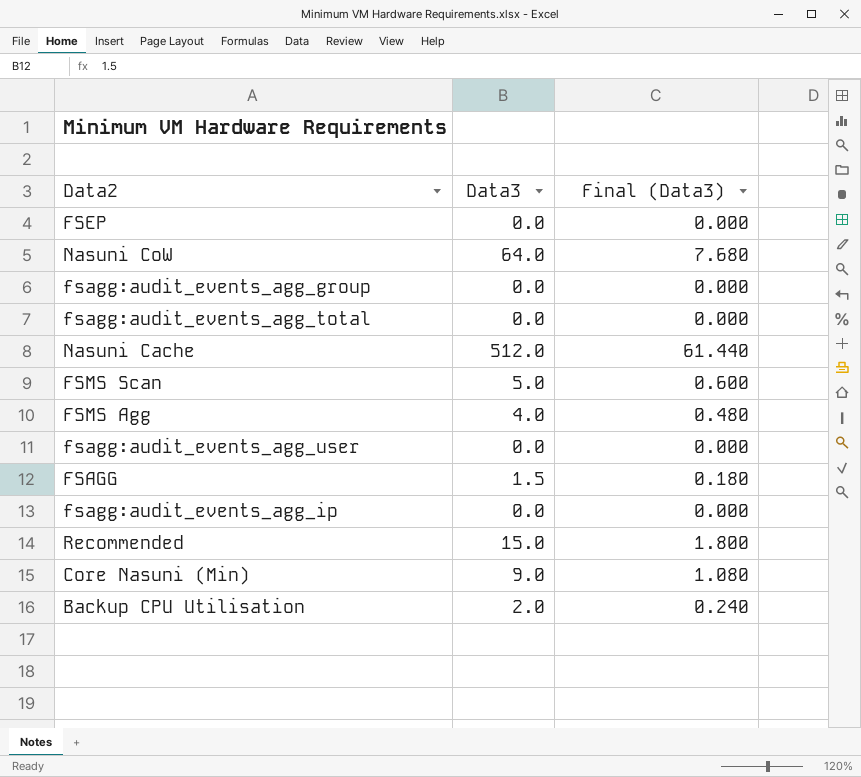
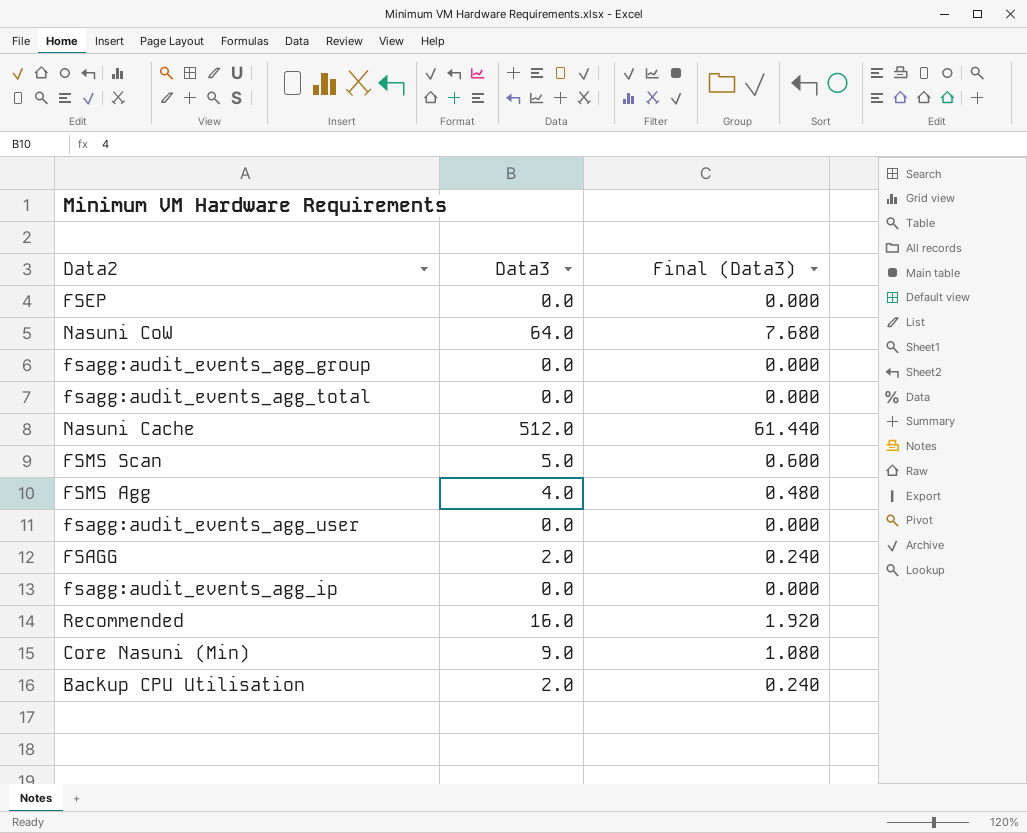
FSAGG | Data3: 1.5 -> 2.0
FSAGG | Final (Data3): 0.180 -> 0.240
Recommended | Data3: 15.0 -> 16.0
Recommended | Final (Data3): 1.800 -> 1.920

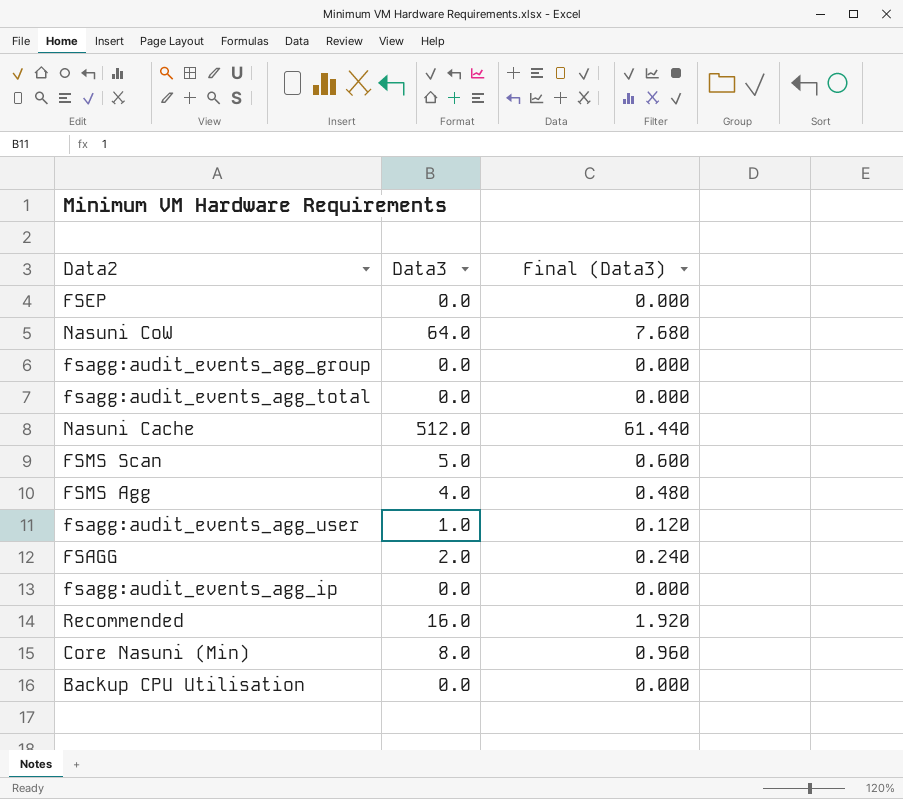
fsagg:audit_events_agg_user | Data3: 0.0 -> 1.0
fsagg:audit_events_agg_user | Final (Data3): 0.000 -> 0.120
Core Nasuni (Min) | Data3: 9.0 -> 8.0
Core Nasuni (Min) | Final (Data3): 1.080 -> 0.960
Backup CPU Utilisation | Data3: 2.0 -> 0.0
Backup CPU Utilisation | Final (Data3): 0.240 -> 0.000

